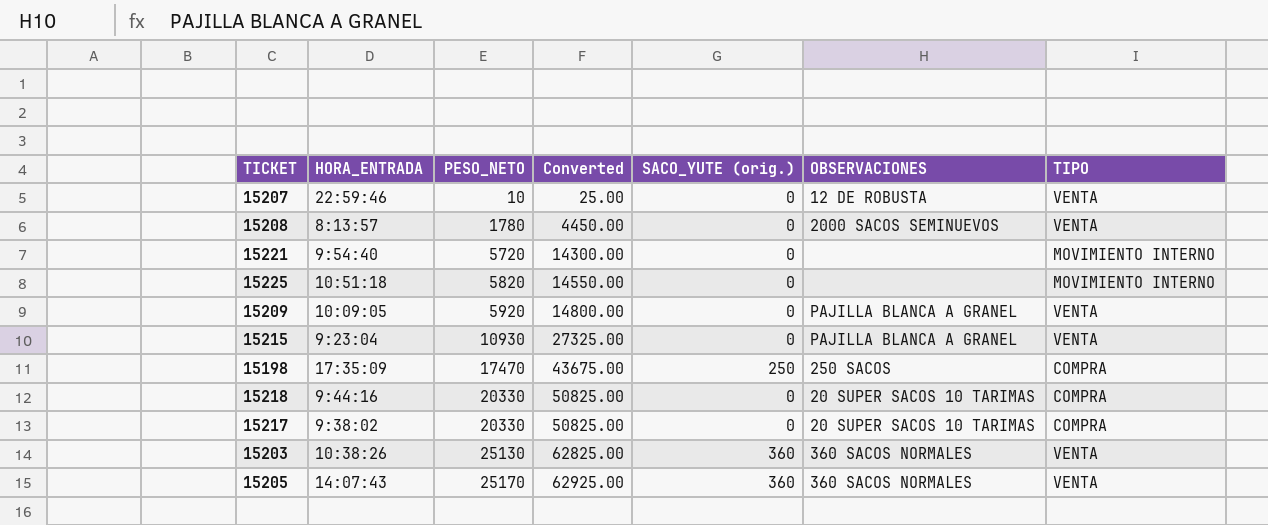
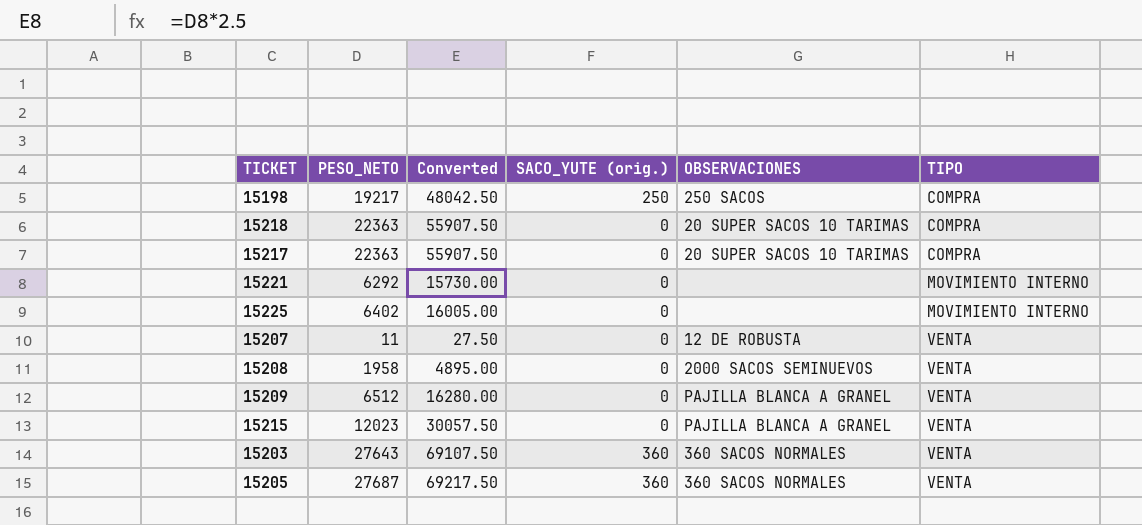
row order: PESO_NETO ascending -> TIPO ascending
column HORA_ENTRADA | position: 2 -> none
15198 | PESO_NETO: 17470 -> 19217
15198 | Converted: 43675.00 -> 48042.50
15218 | PESO_NETO: 20330 -> 22363
15218 | Converted: 50825.00 -> 55907.50
15217 | PESO_NETO: 20330 -> 22363
15217 | Converted: 50825.00 -> 55907.50
15221 | PESO_NETO: 5720 -> 6292
15221 | Converted: 14300.00 -> 15730.00
15225 | PESO_NETO: 5820 -> 6402
15225 | Converted: 14550.00 -> 16005.00
15207 | PESO_NETO: 10 -> 11
15207 | Converted: 25.00 -> 27.50
15208 | PESO_NETO: 1780 -> 1958
15208 | Converted: 4450.00 -> 4895.00
15209 | PESO_NETO: 5920 -> 6512
15209 | Converted: 14800.00 -> 16280.00
15215 | PESO_NETO: 10930 -> 12023
15215 | Converted: 27325.00 -> 30057.50
15203 | PESO_NETO: 25130 -> 27643
15203 | Converted: 62825.00 -> 69107.50
15205 | PESO_NETO: 25170 -> 27687
15205 | Converted: 62925.00 -> 69217.50

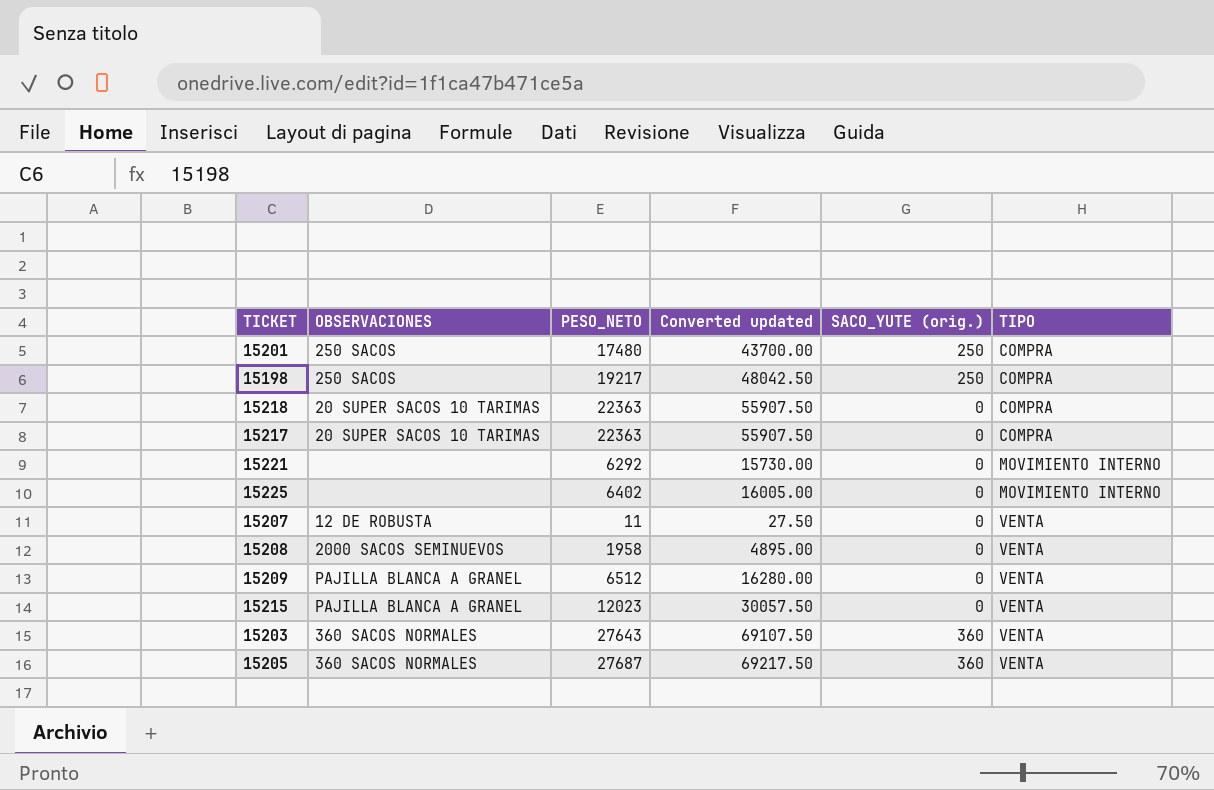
column OBSERVACIONES | position: 5 -> 2
column name: Converted -> Converted updated
row 15201: none -> 250 SACOS | 17480 | 43700.00 | 250 | COMPRA

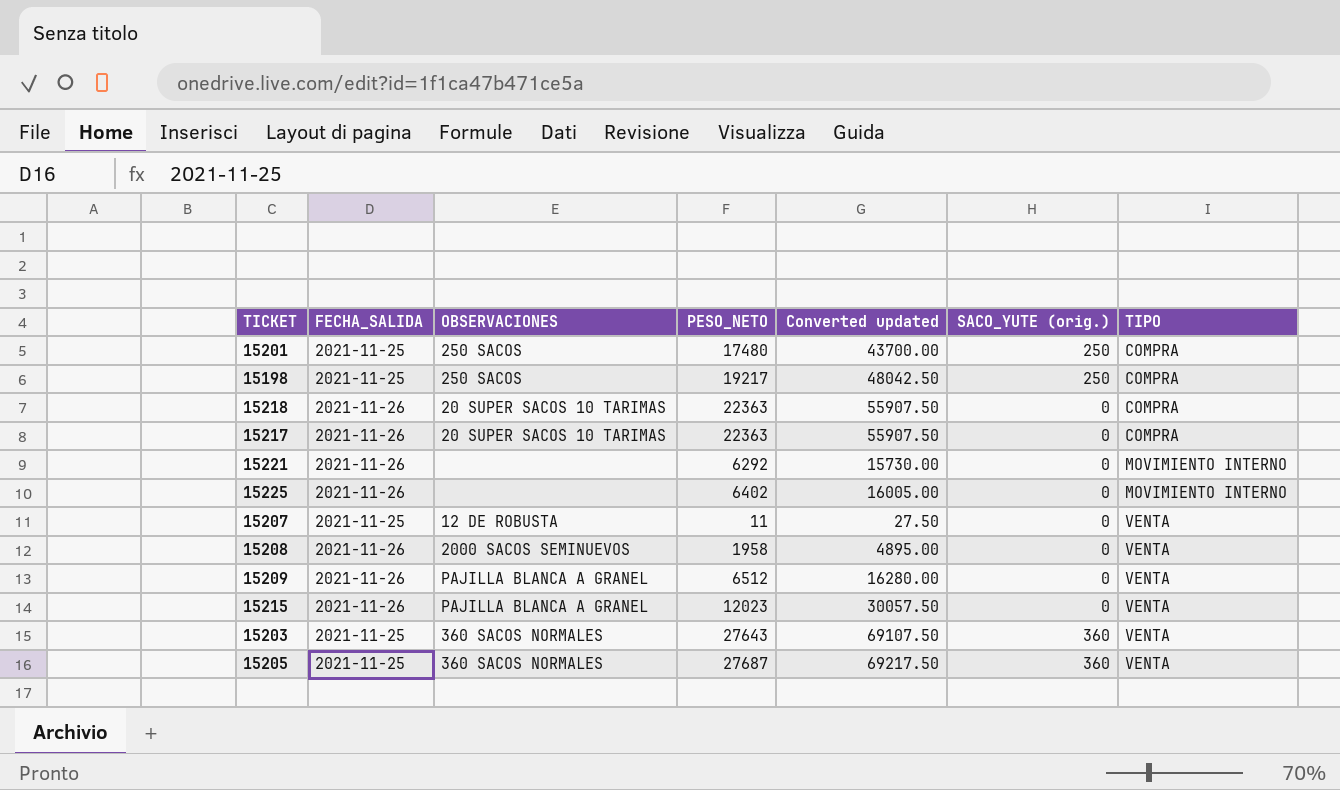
column FECHA_SALIDA | position: none -> 2

